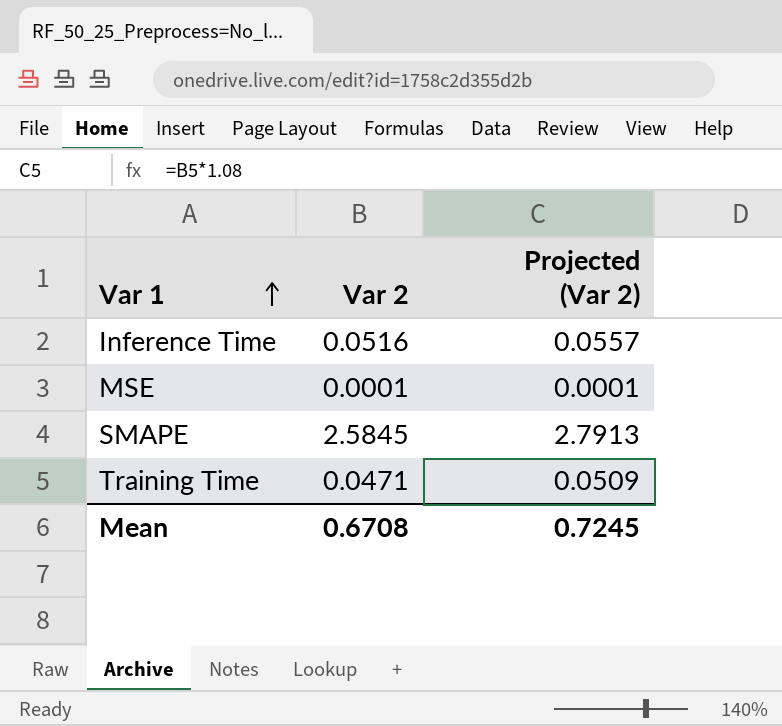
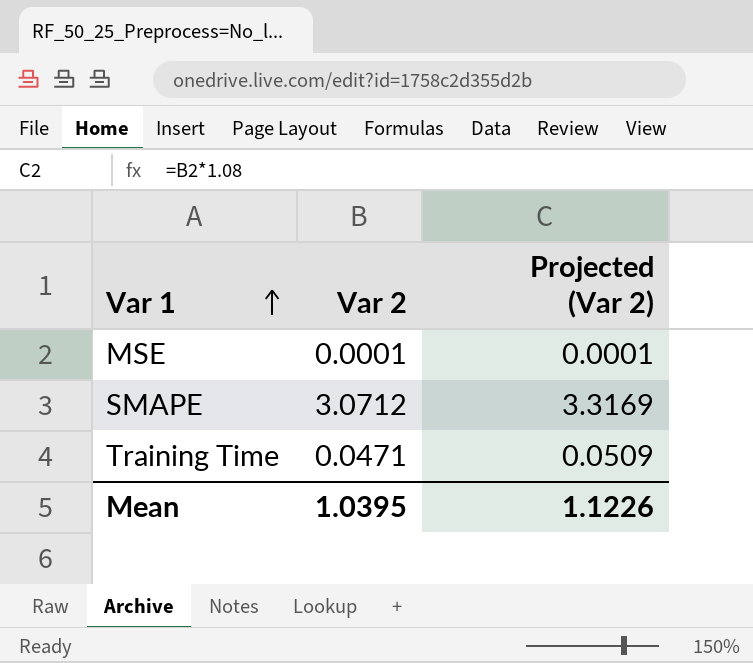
row Inference Time: 0.0516 | 0.0557 -> none
SMAPE | Var 2: 2.5845 -> 3.0712
SMAPE | Projected (Var 2): 2.7913 -> 3.3169
Mean | Var 2: 0.6708 -> 1.0395
Mean | Projected (Var 2): 0.7245 -> 1.1226

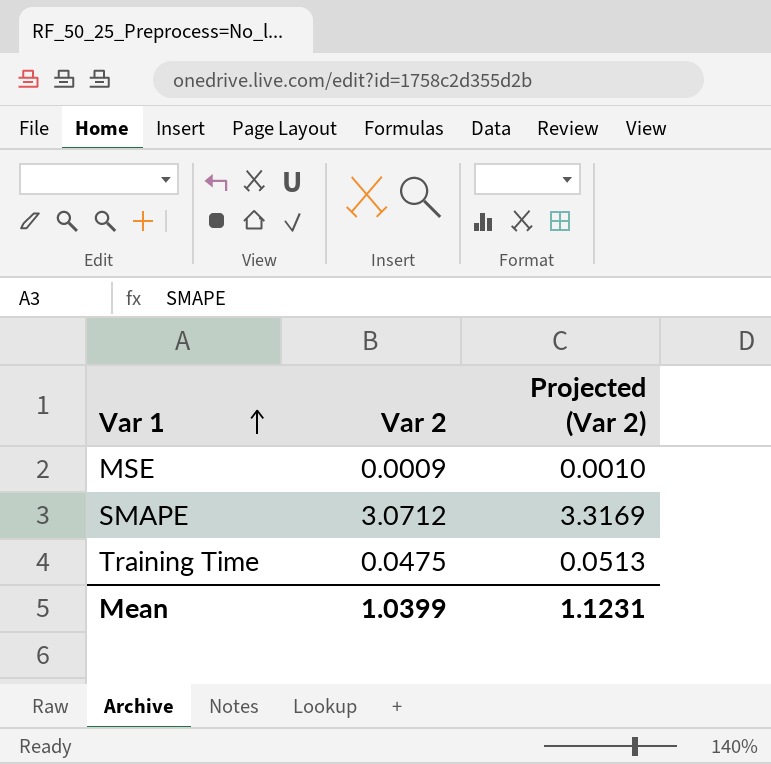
MSE | Var 2: 0.0001 -> 0.0009
MSE | Projected (Var 2): 0.0001 -> 0.0010
Training Time | Var 2: 0.0471 -> 0.0475
Training Time | Projected (Var 2): 0.0509 -> 0.0513
Mean | Var 2: 1.0395 -> 1.0399
Mean | Projected (Var 2): 1.1226 -> 1.1231

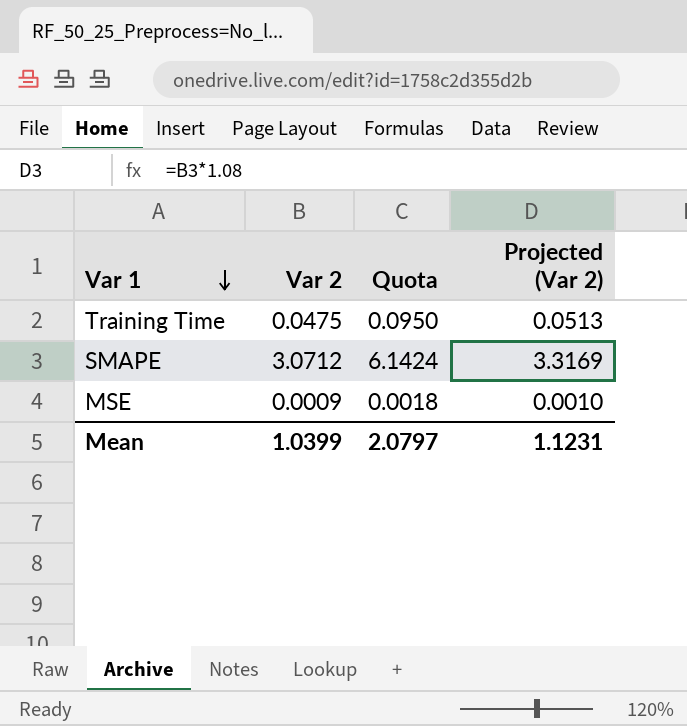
row order: Var 1 ascending -> Var 1 descending
column Quota | formula: none -> [Var 2] * 2

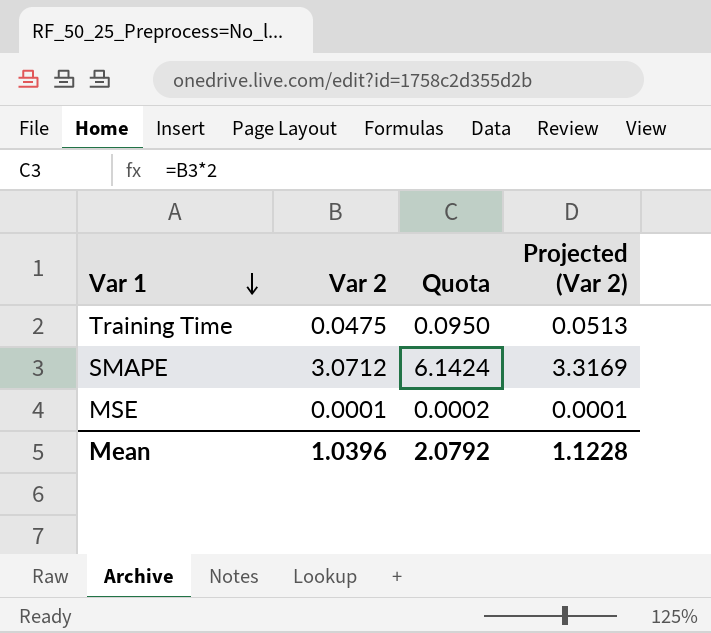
MSE | Var 2: 0.0009 -> 0.0001
MSE | Quota: 0.0018 -> 0.0002
MSE | Projected (Var 2): 0.0010 -> 0.0001
Mean | Var 2: 1.0399 -> 1.0396
Mean | Quota: 2.0797 -> 2.0792
Mean | Projected (Var 2): 1.1231 -> 1.1228

